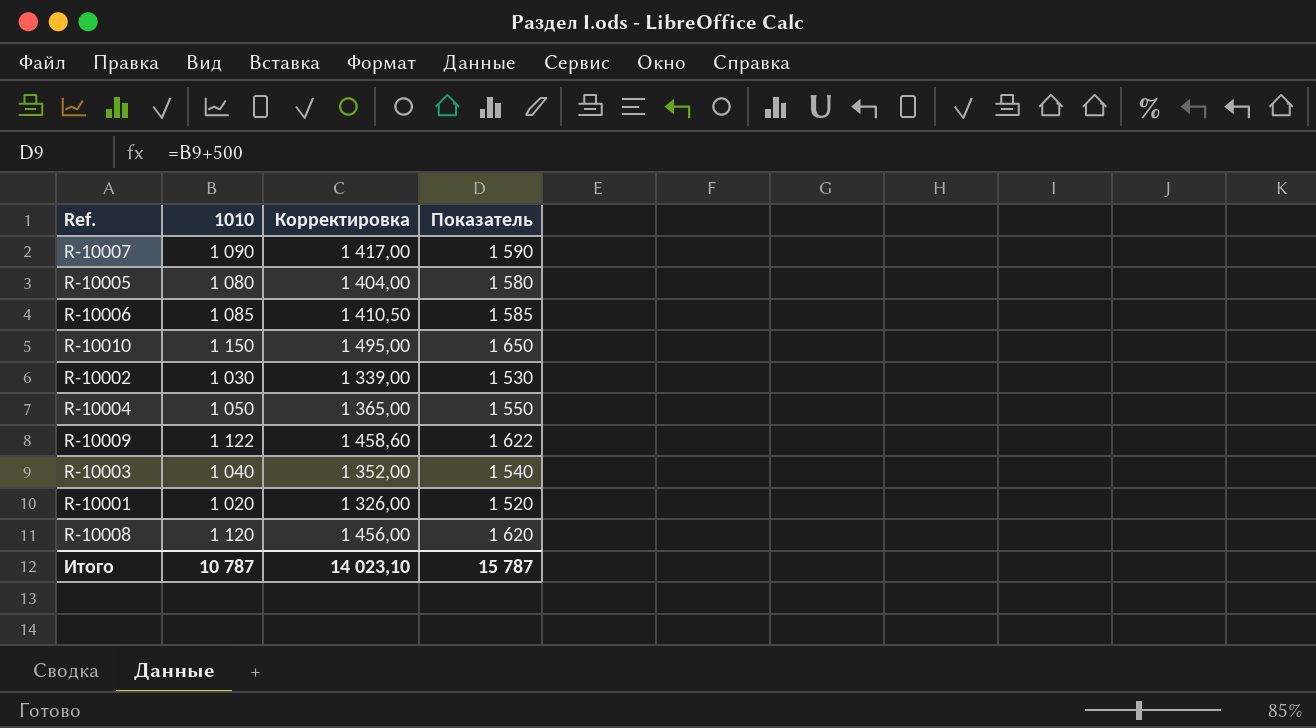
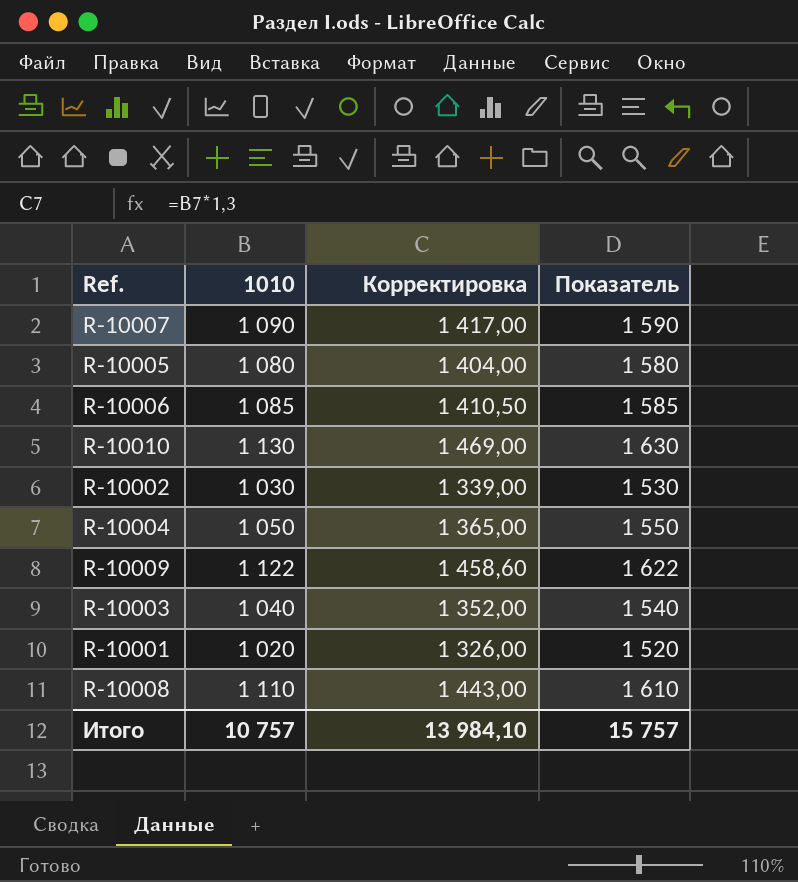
R-10010 | 1010: 1 150 -> 1 130
R-10010 | Корректировка: 1 495,00 -> 1 469,00
R-10010 | Показатель: 1 650 -> 1 630
R-10008 | 1010: 1 120 -> 1 110
R-10008 | Корректировка: 1 456,00 -> 1 443,00
R-10008 | Показатель: 1 620 -> 1 610
Итого | 1010: 10 787 -> 10 757
Итого | Корректировка: 14 023,10 -> 13 984,10
Итого | Показатель: 15 787 -> 15 757

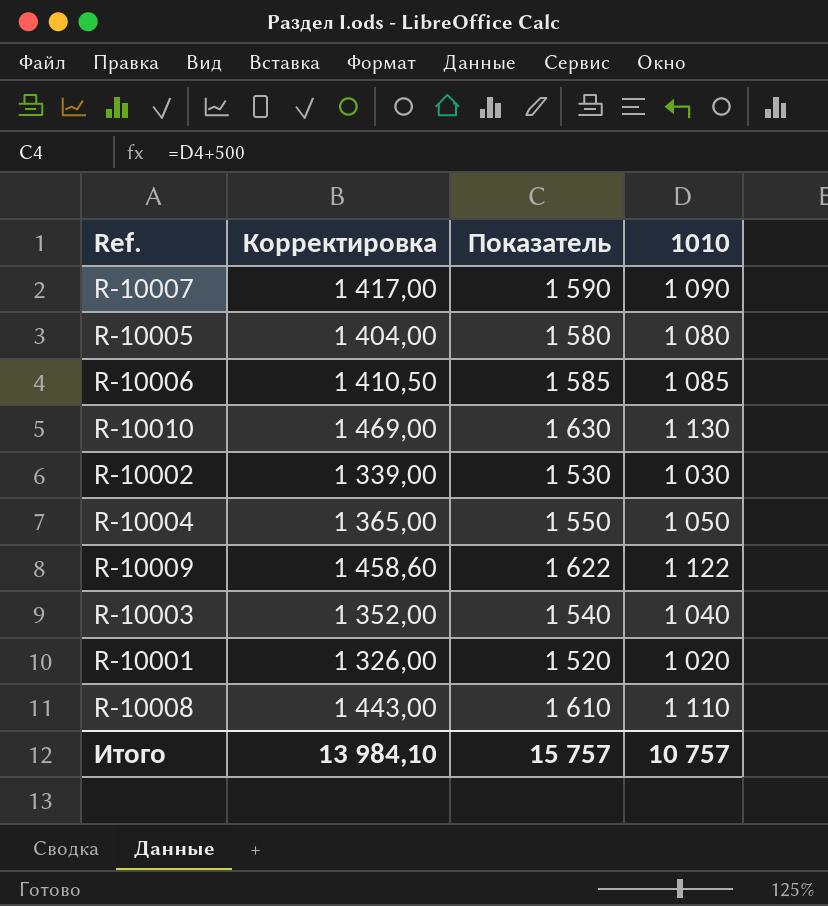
column 1010 | position: 2 -> 4

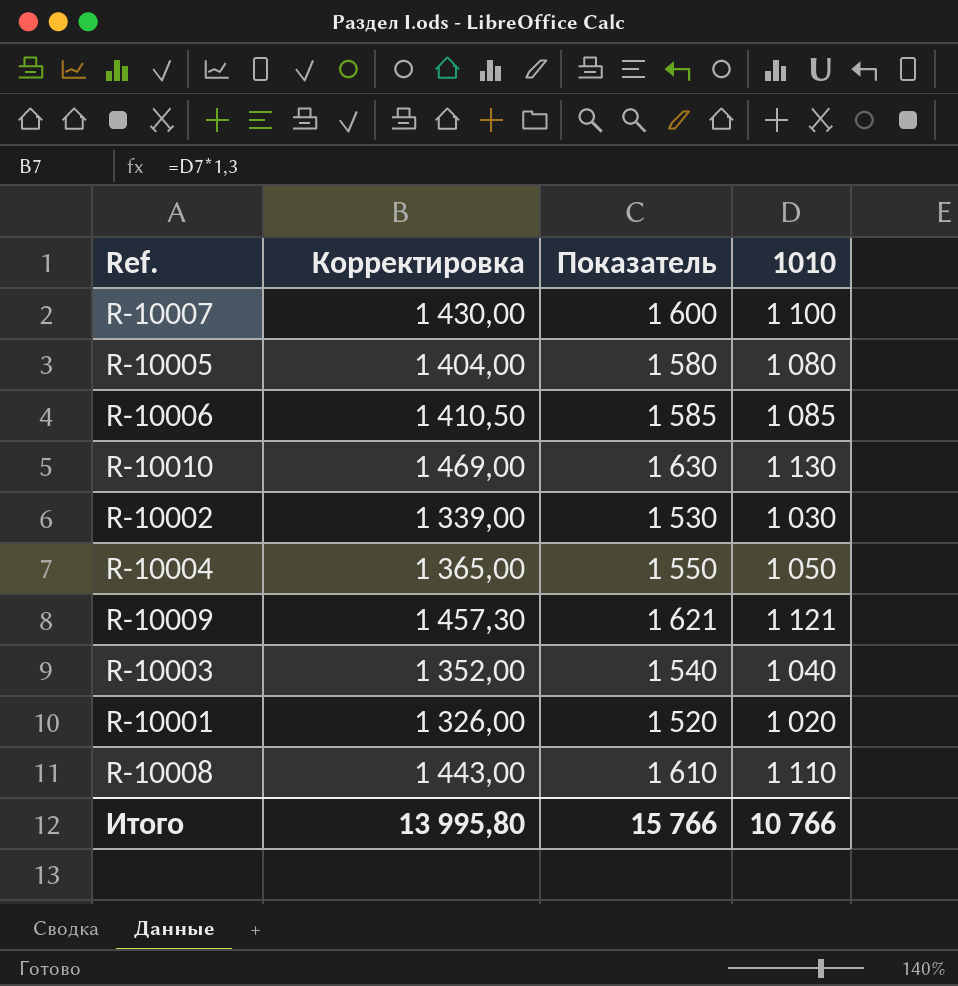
R-10007 | Корректировка: 1 417,00 -> 1 430,00
R-10007 | Показатель: 1 590 -> 1 600
R-10007 | 1010: 1 090 -> 1 100
R-10009 | Корректировка: 1 458,60 -> 1 457,30
R-10009 | Показатель: 1 622 -> 1 621
R-10009 | 1010: 1 122 -> 1 121
Итого | Корректировка: 13 984,10 -> 13 995,80
Итого | Показатель: 15 757 -> 15 766
Итого | 1010: 10 757 -> 10 766

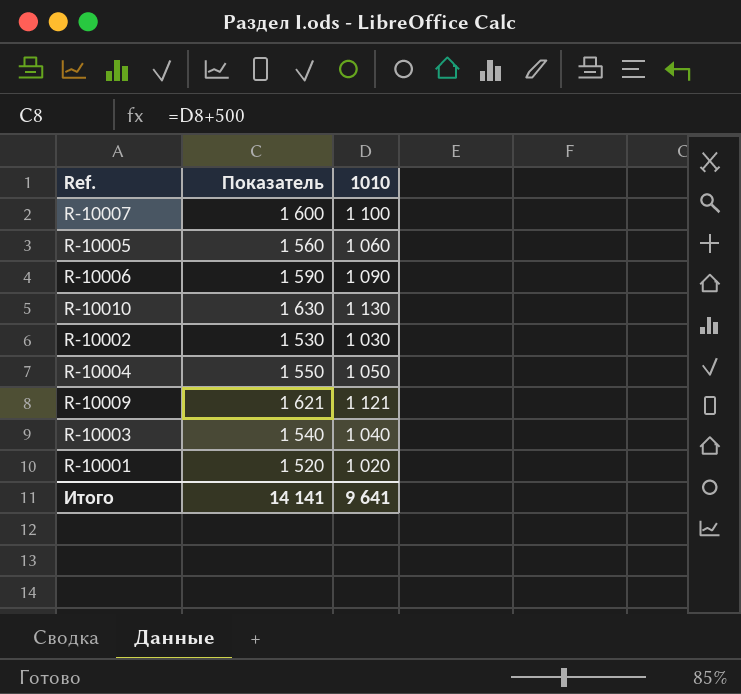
column Корректировка | formula: [1010] * 1,3 -> none
row R-10008: 1 443,00 | 1 610 | 1 110 -> none
R-10005 | Показатель: 1 580 -> 1 560
R-10005 | 1010: 1 080 -> 1 060
R-10006 | Показатель: 1 585 -> 1 590
R-10006 | 1010: 1 085 -> 1 090
Итого | Показатель: 15 766 -> 14 141
Итого | 1010: 10 766 -> 9 641

